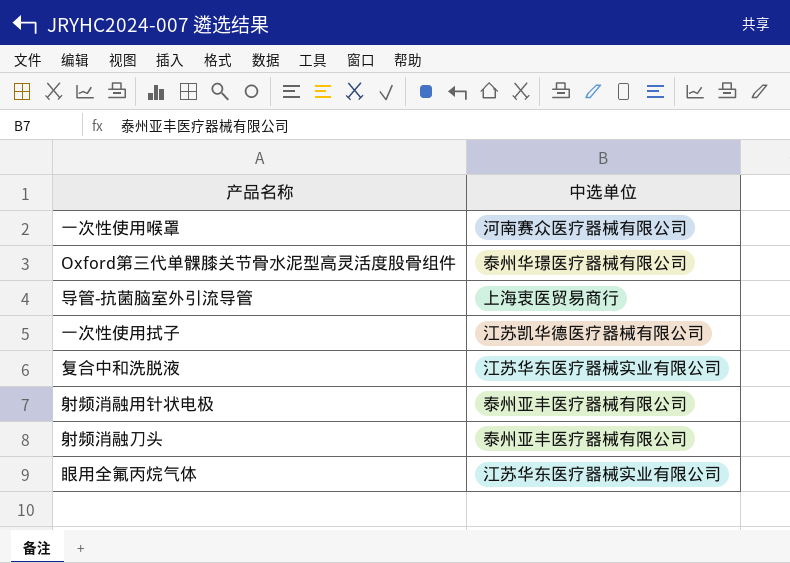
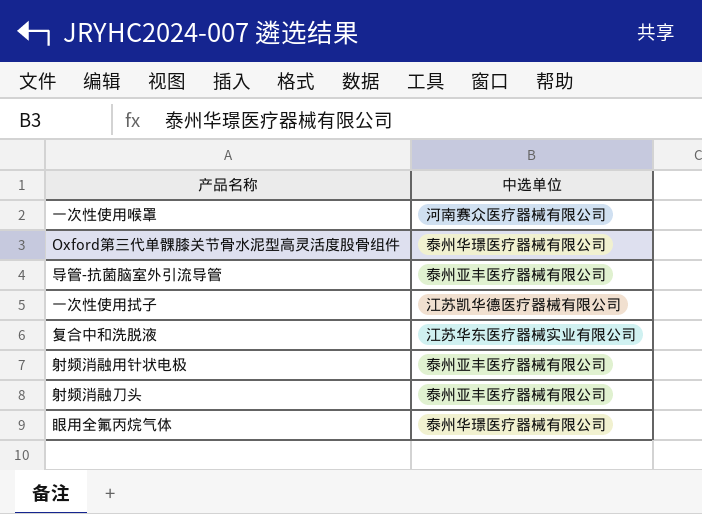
导管-抗菌脑室外引流导管 | 中选单位: 上海衷医贸易商行 -> 泰州亚丰医疗器械有限公司
眼用全氟丙烷气体 | 中选单位: 江苏华东医疗器械实业有限公司 -> 泰州华璟医疗器械有限公司

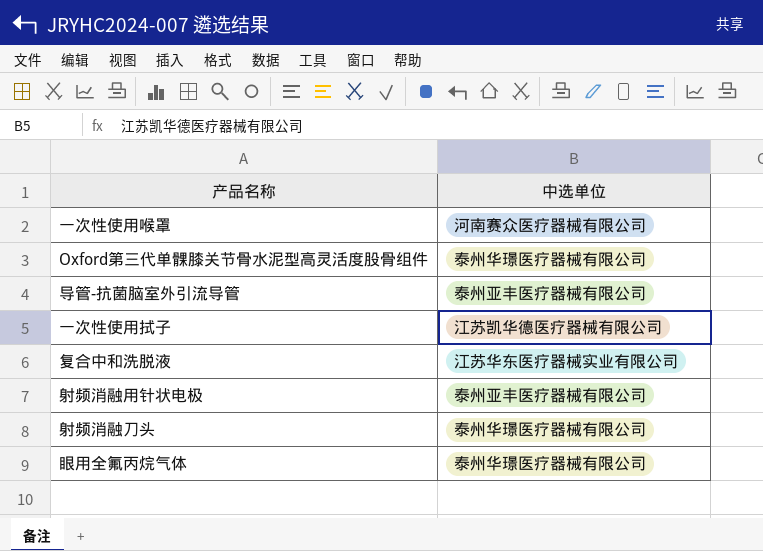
射频消融刀头 | 中选单位: 泰州亚丰医疗器械有限公司 -> 泰州华璟医疗器械有限公司

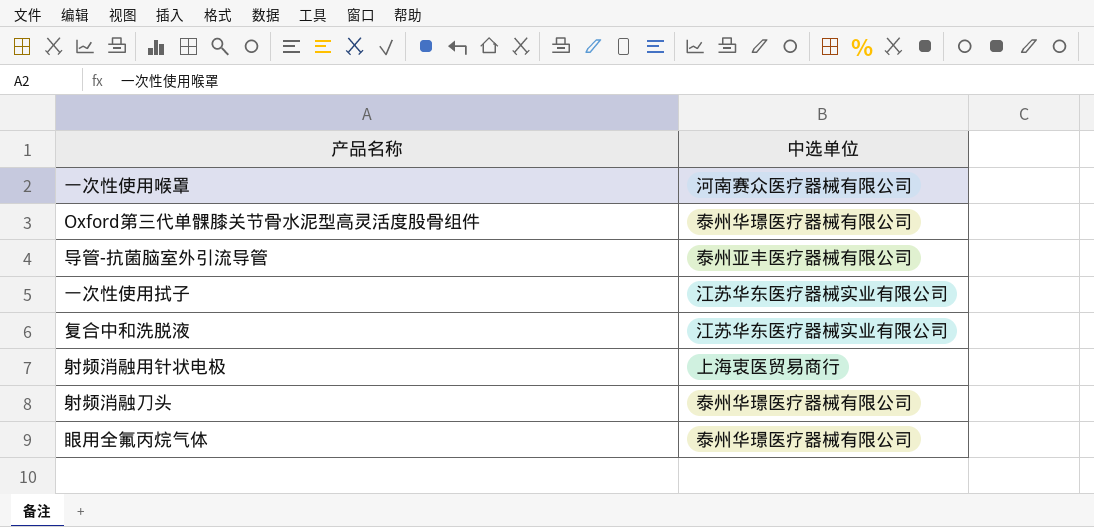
一次性使用拭子 | 中选单位: 江苏凯华德医疗器械有限公司 -> 江苏华东医疗器械实业有限公司
射频消融用针状电极 | 中选单位: 泰州亚丰医疗器械有限公司 -> 上海衷医贸易商行

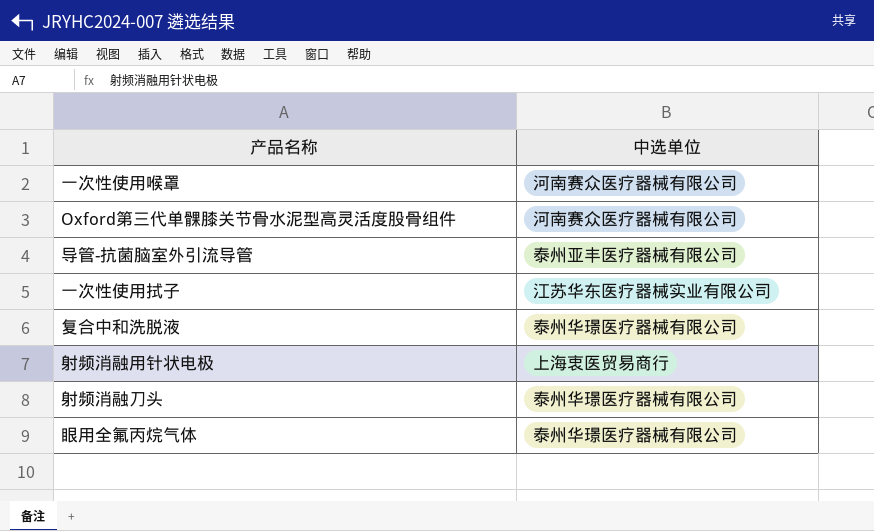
Oxford第三代单髁膝关节骨水泥型高灵活度股骨组件 | 中选单位: 泰州华璟医疗器械有限公司 -> 河南赛众医疗器械有限公司
复合中和洗脱液 | 中选单位: 江苏华东医疗器械实业有限公司 -> 泰州华璟医疗器械有限公司

